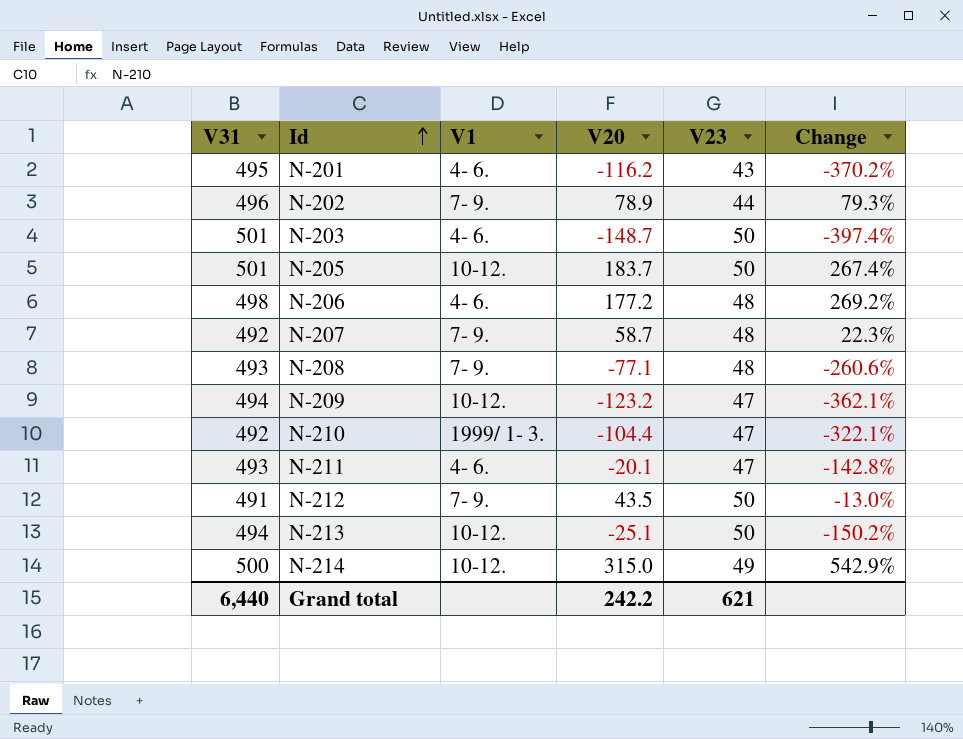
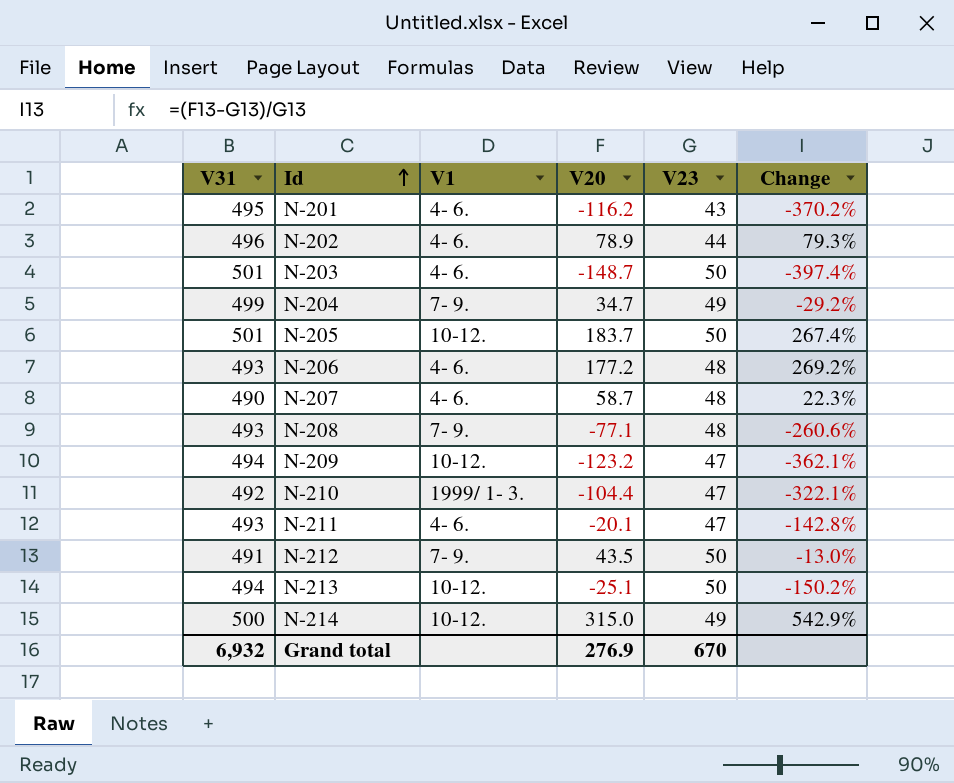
N-202 | V1: 7- 9. -> 4- 6.
row N-204: none -> 499 | 7- 9. | 34.7 | 49 | -29.2%
N-206 | V31: 498 -> 493
N-207 | V31: 492 -> 490
N-207 | V1: 7- 9. -> 4- 6.
Grand total | V31: 6,440 -> 6,932
Grand total | V20: 242.2 -> 276.9
Grand total | V23: 621 -> 670

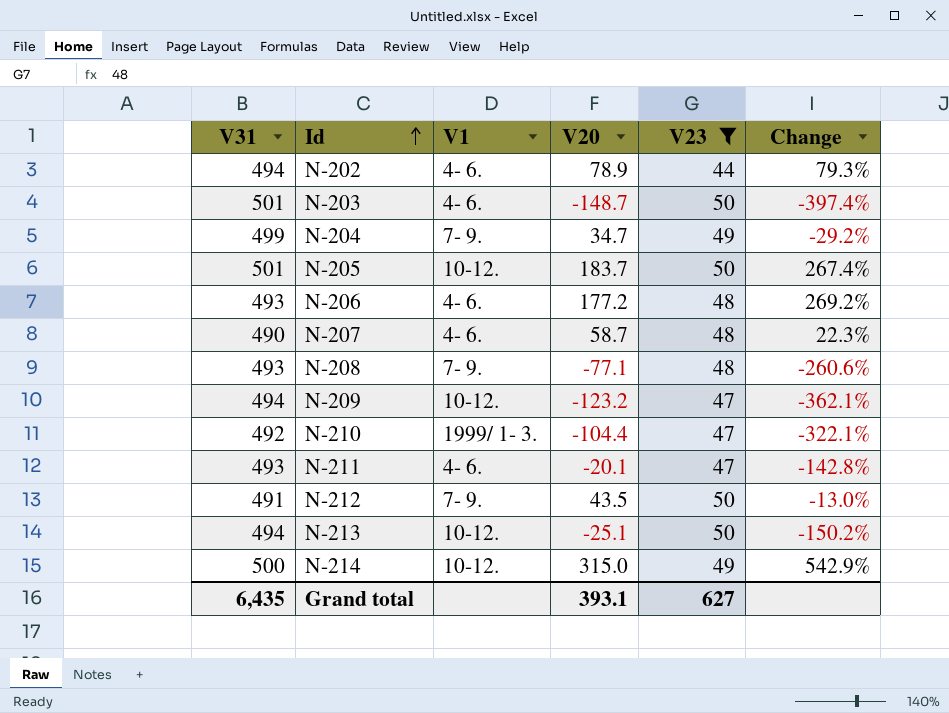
filter: none -> V23 != 43
N-202 | V31: 496 -> 494
Grand total | V31: 6,932 -> 6,435
Grand total | V20: 276.9 -> 393.1
Grand total | V23: 670 -> 627

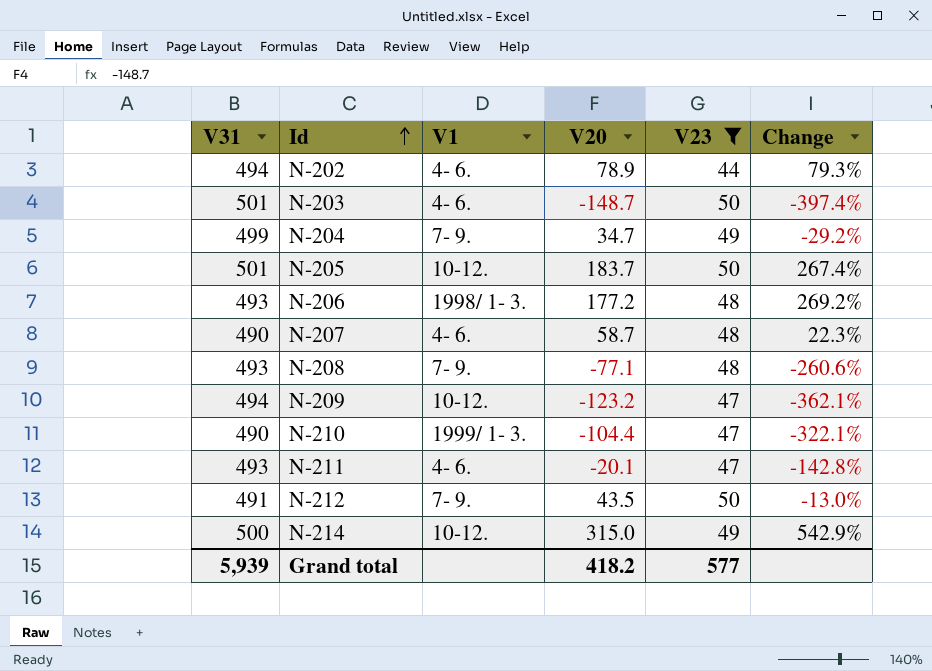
row N-213: 494 | 10-12. | -25.1 | 50 | -150.2% -> none
N-206 | V1: 4- 6. -> 1998/ 1- 3.
N-210 | V31: 492 -> 490
Grand total | V31: 6,435 -> 5,939
Grand total | V20: 393.1 -> 418.2
Grand total | V23: 627 -> 577

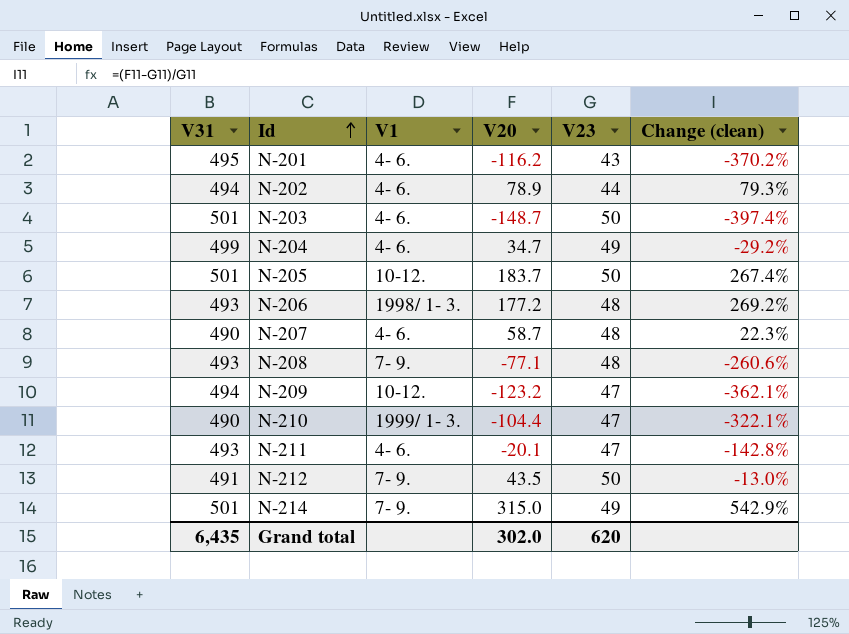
filter: V23 != 43 -> none
column name: Change -> Change (clean)
N-204 | V1: 7- 9. -> 4- 6.
N-214 | V31: 500 -> 501
N-214 | V1: 10-12. -> 7- 9.
Grand total | V31: 5,939 -> 6,435
Grand total | V20: 418.2 -> 302.0
Grand total | V23: 577 -> 620

